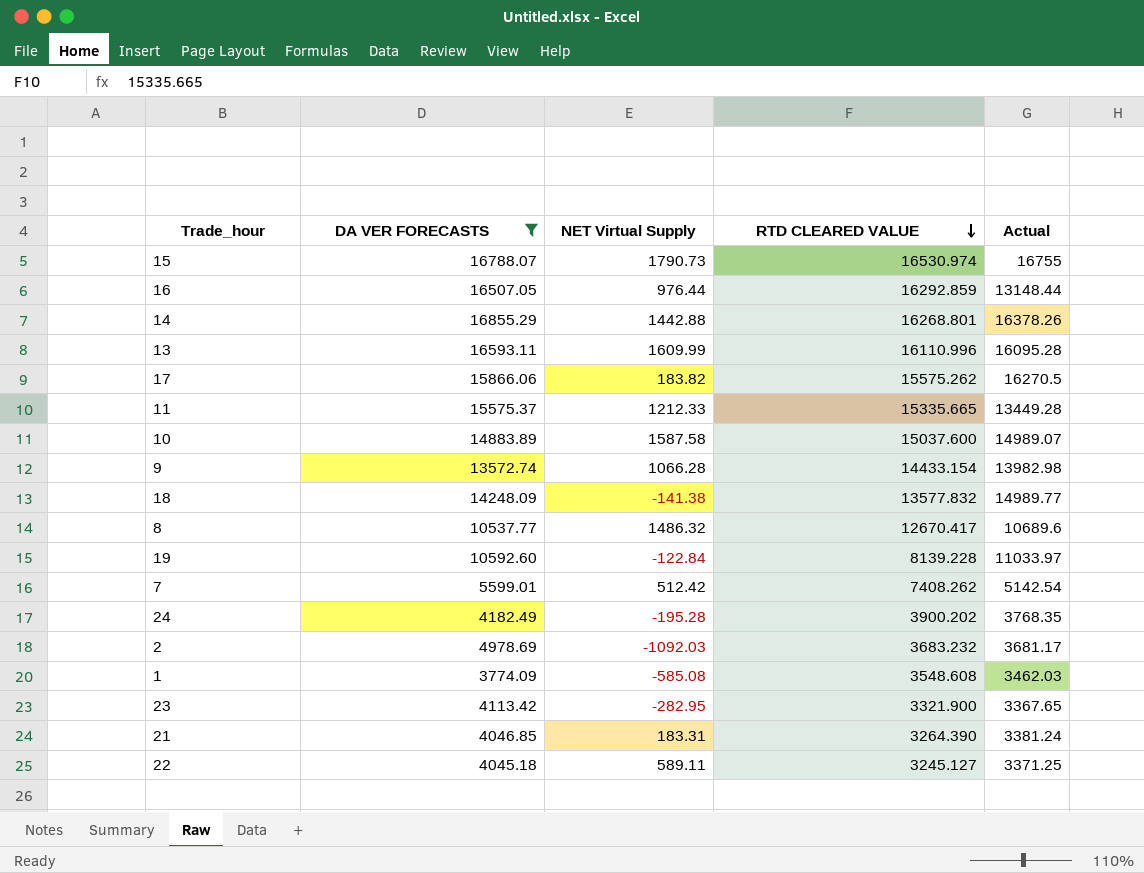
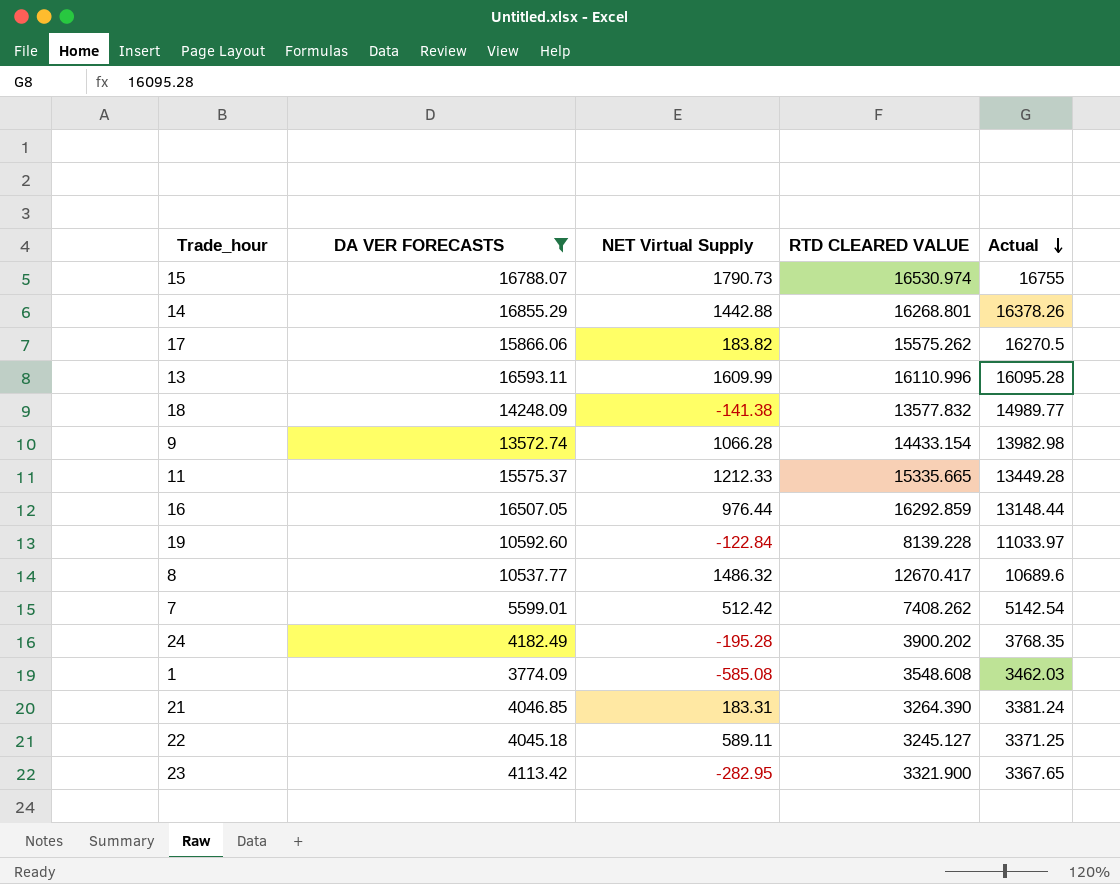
row order: RTD CLEARED VALUE descending -> Actual descending
row 10: 14883.89 | 1587.58 | 15037.600 | 14989.07 -> none
row 2: 4978.69 | -1092.03 | 3683.232 | 3681.17 -> none

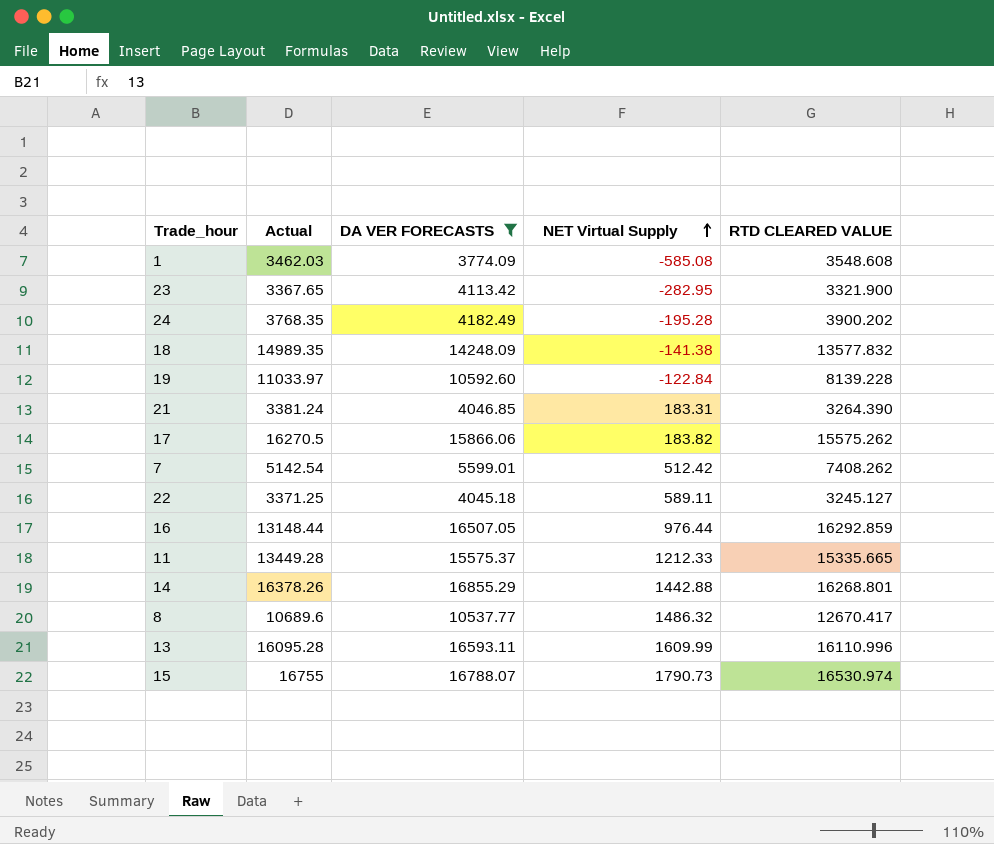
row order: Actual descending -> NET Virtual Supply ascending
column Actual | position: 5 -> 2
row 9: 13572.74 | 1066.28 | 14433.154 | 13982.98 -> none
18 | Actual: 14989.77 -> 14989.35

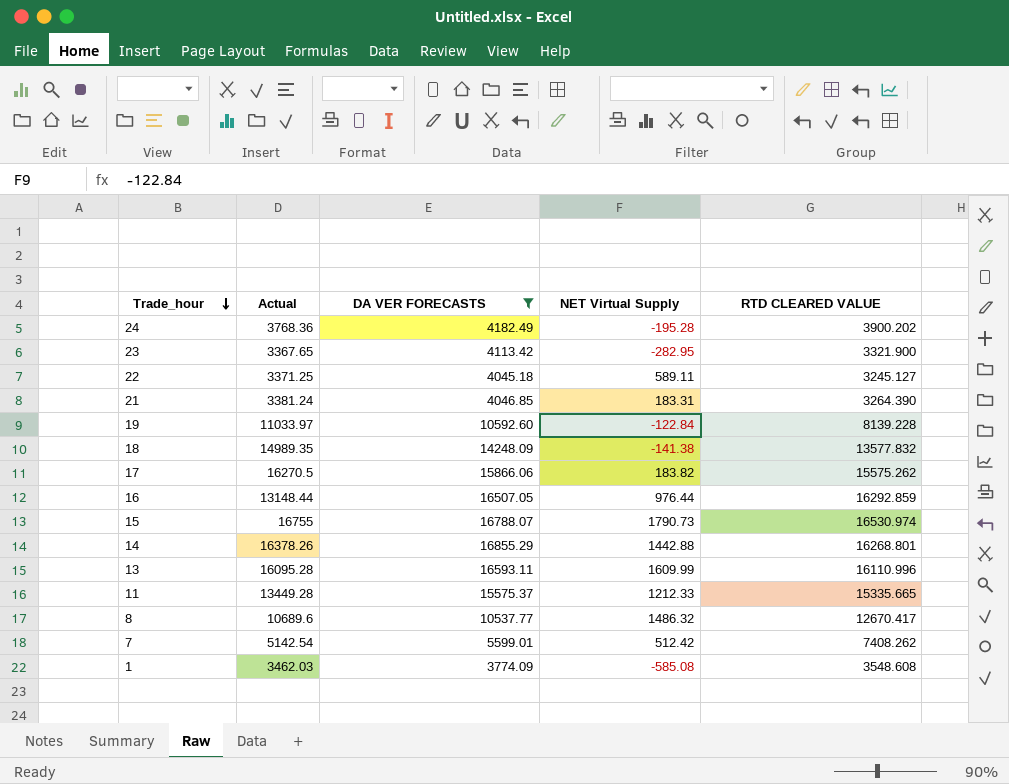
row order: NET Virtual Supply ascending -> Trade_hour descending
24 | Actual: 3768.35 -> 3768.36

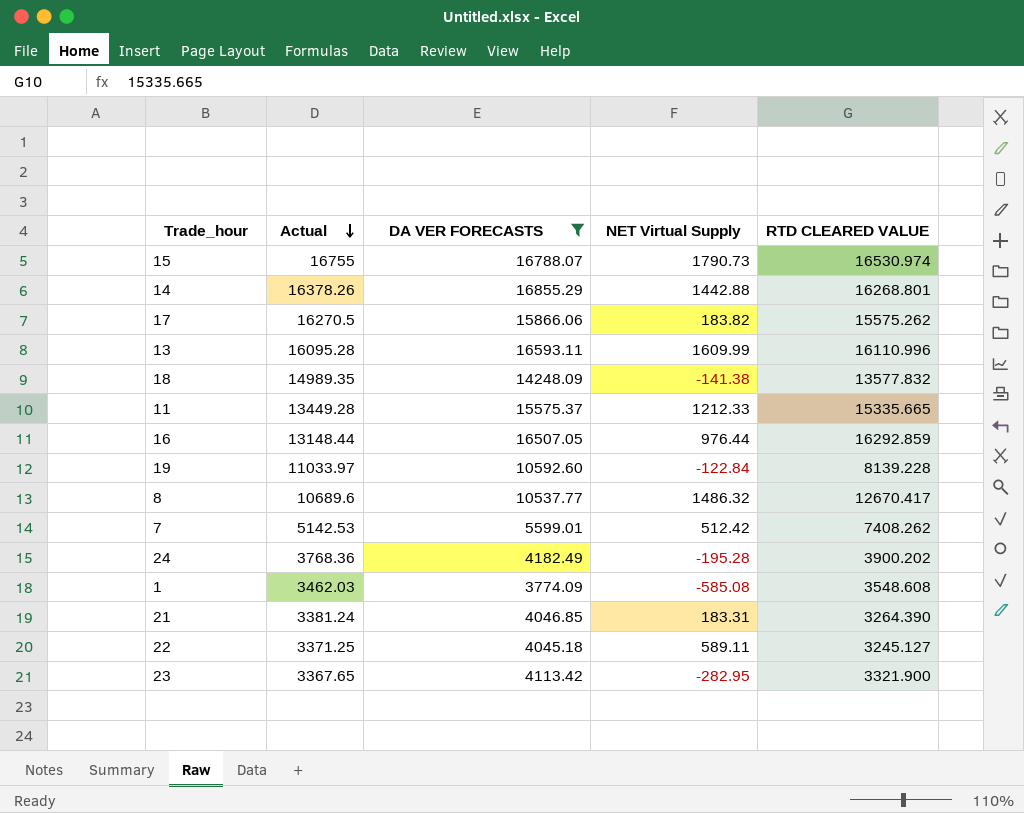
row order: Trade_hour descending -> Actual descending
7 | Actual: 5142.54 -> 5142.53

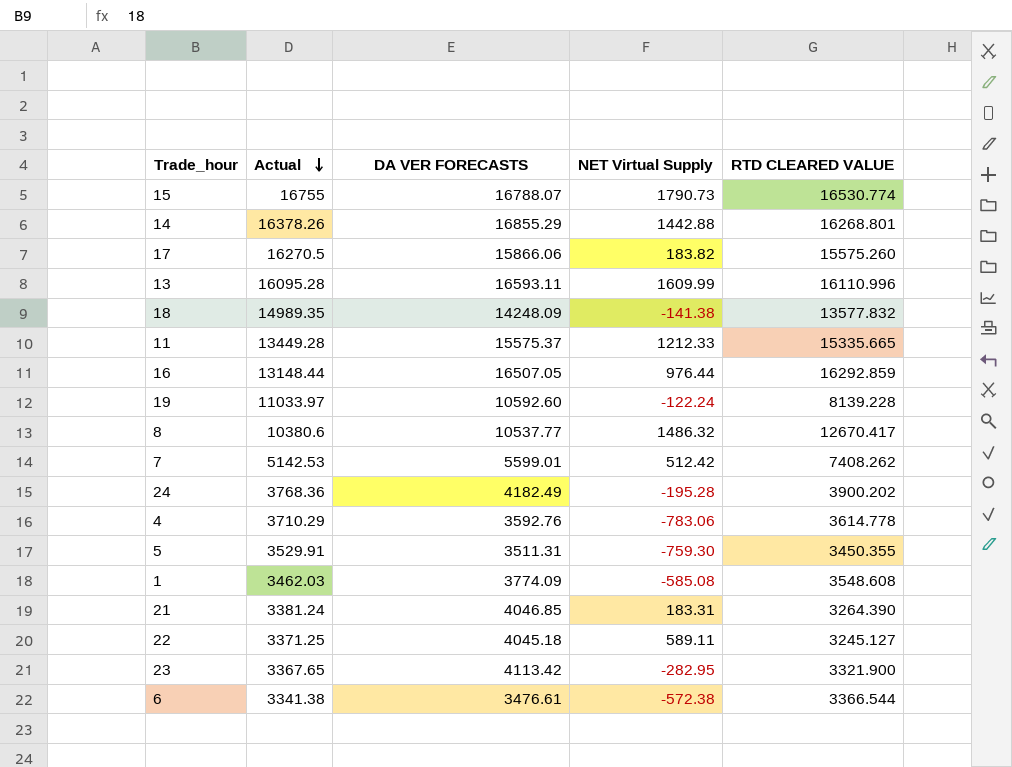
filter: DA VER FORECASTS >= 3774.09 -> none
15 | RTD CLEARED VALUE: 16530.974 -> 16530.774
17 | RTD CLEARED VALUE: 15575.262 -> 15575.260
19 | NET Virtual Supply: -122.84 -> -122.24
8 | Actual: 10689.6 -> 10380.6

